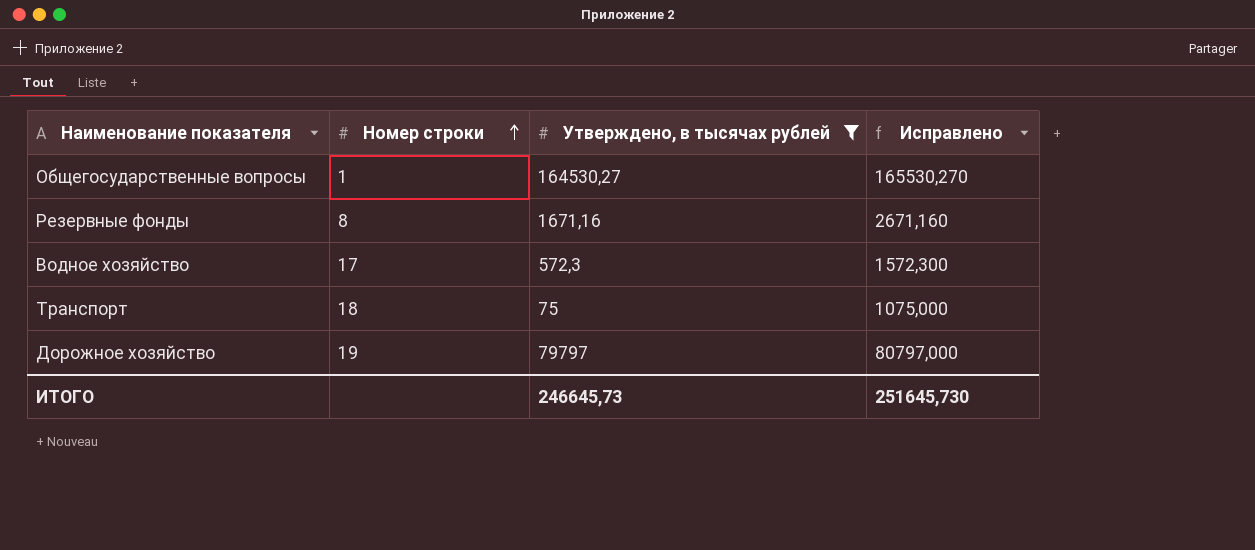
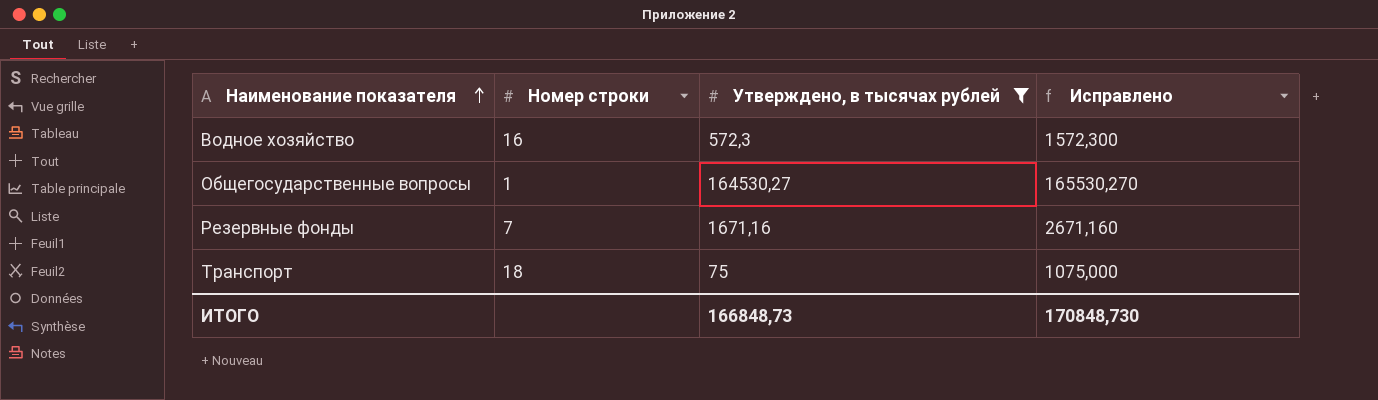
row order: Номер строки ascending -> Наименование показателя ascending
row Дорожное хозяйство: 19 | 79797 | 80797,000 -> none
Водное хозяйство | Номер строки: 17 -> 16
Резервные фонды | Номер строки: 8 -> 7
ИТОГО | Утверждено, в тысячах рублей: 246645,73 -> 166848,73
ИТОГО | Исправлено: 251645,730 -> 170848,730

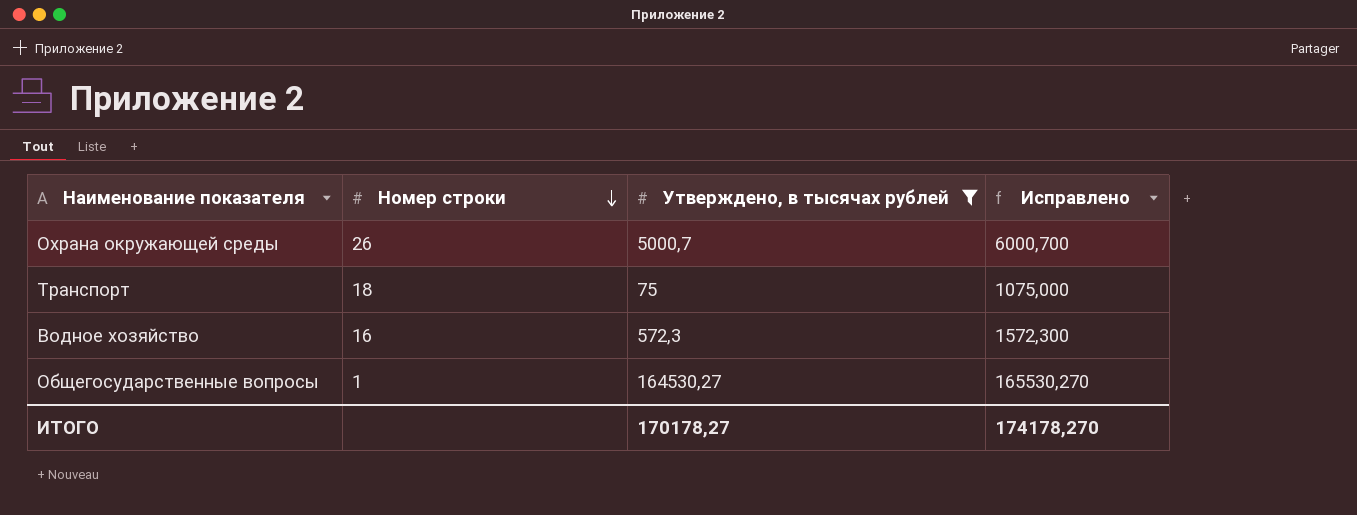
row order: Наименование показателя ascending -> Номер строки descending
row Резервные фонды: 7 | 1671,16 | 2671,160 -> none
row Охрана окружающей среды: none -> 26 | 5000,7 | 6000,700
ИТОГО | Утверждено, в тысячах рублей: 166848,73 -> 170178,27
ИТОГО | Исправлено: 170848,730 -> 174178,270

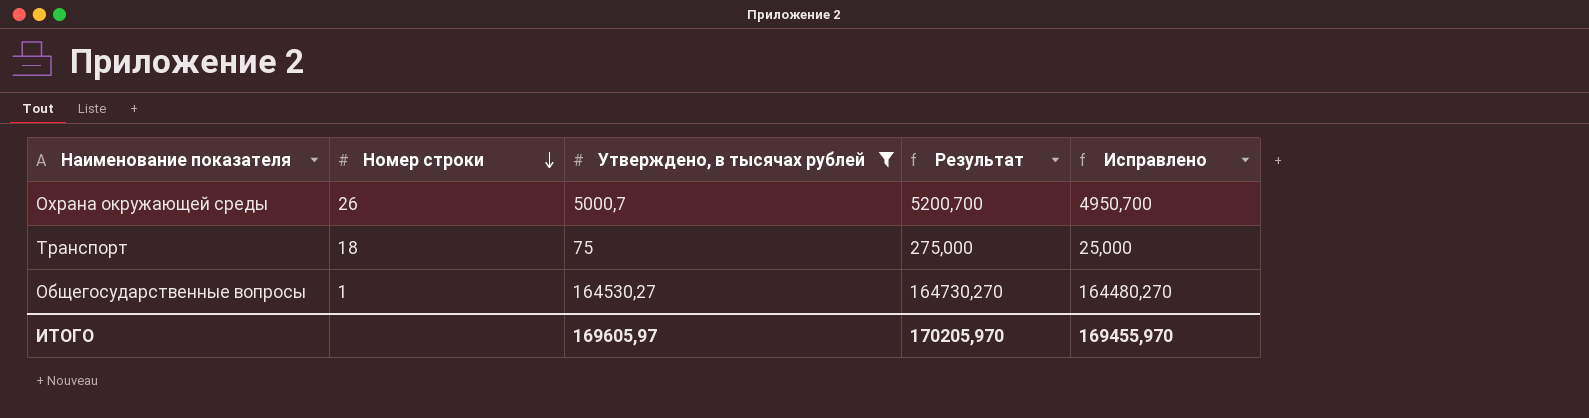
column Результат | formula: none -> [Утверждено, в тысячах рублей] + 200
column Исправлено | formula: [Утверждено, в тысячах рублей] + 1000 -> [Утверждено, в тысячах рублей] - 50
row Водное хозяйство: 16 | 572,3 | 1572,300 -> none
ИТОГО | Утверждено, в тысячах рублей: 170178,27 -> 169605,97
ИТОГО | Исправлено: 174178,270 -> 169455,970

